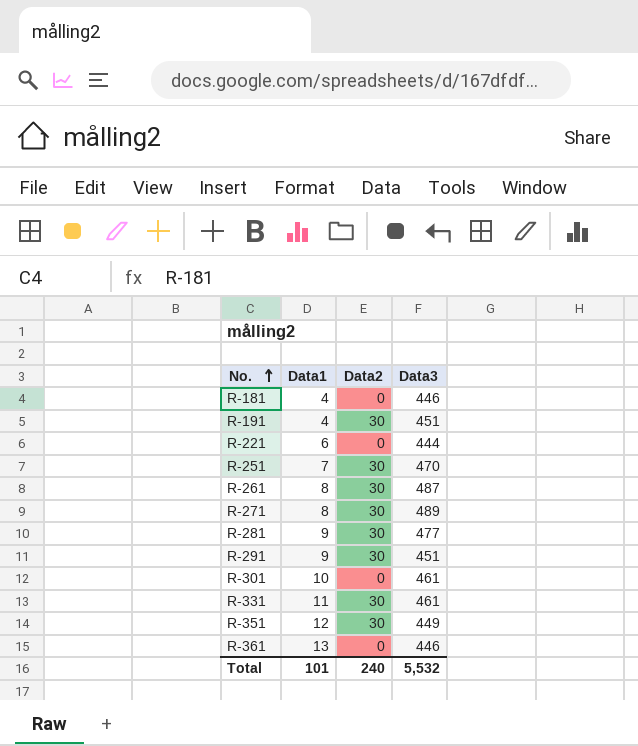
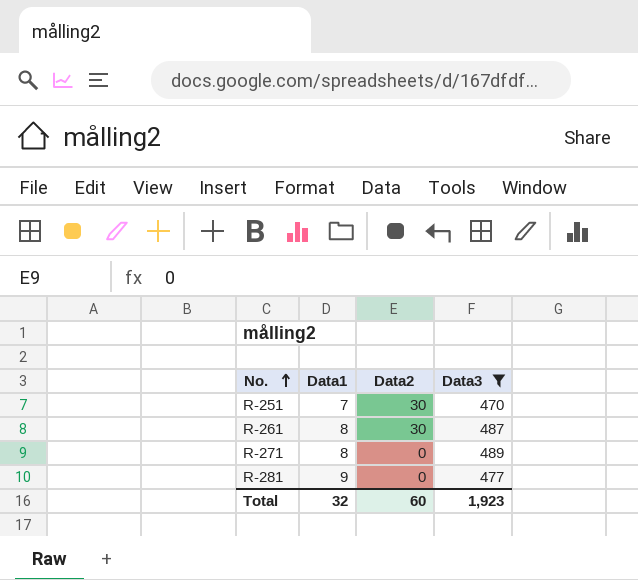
filter: none -> Data3 >= 470
R-271 | Data2: 30 -> 0
R-281 | Data2: 30 -> 0
Total | Data1: 101 -> 32
Total | Data2: 240 -> 60
Total | Data3: 5,532 -> 1,923

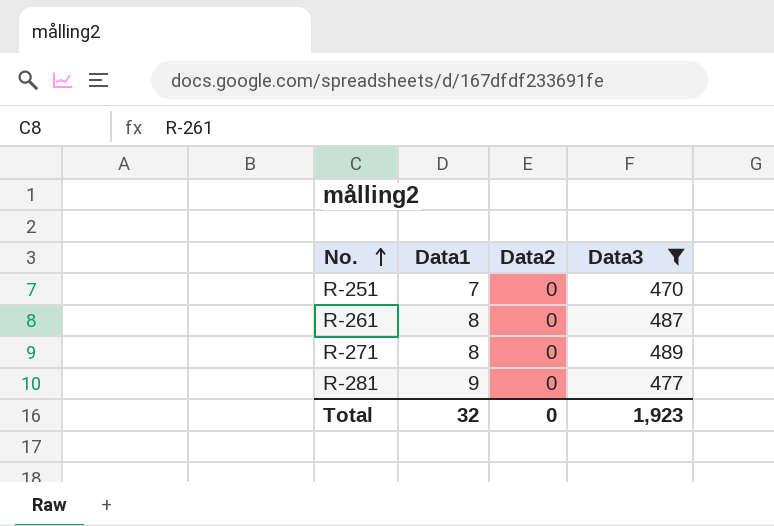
R-251 | Data2: 30 -> 0
R-261 | Data2: 30 -> 0
Total | Data2: 60 -> 0

